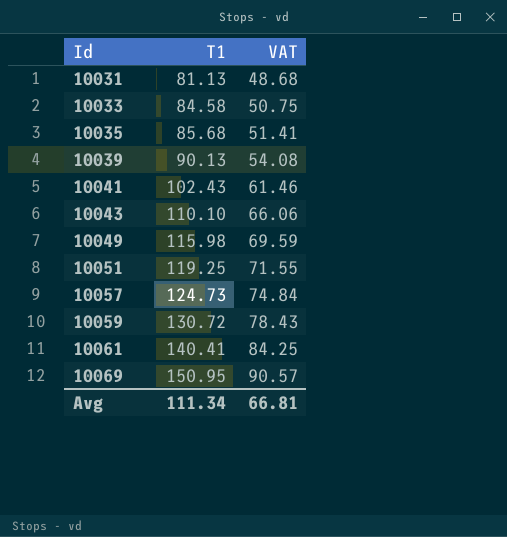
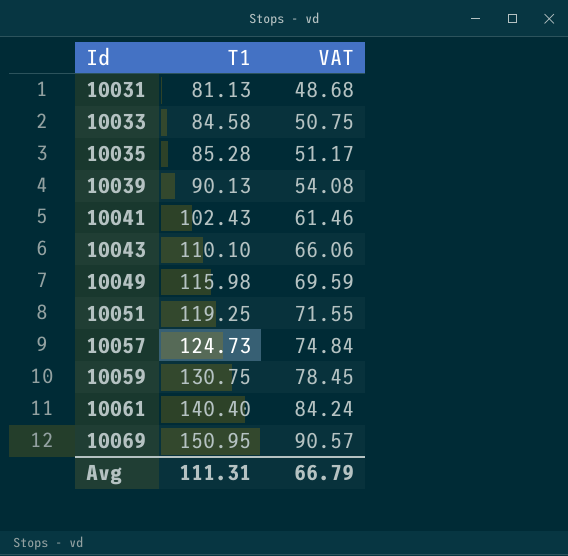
10035 | T1: 85.68 -> 85.28
10035 | VAT: 51.41 -> 51.17
10059 | T1: 130.72 -> 130.75
10059 | VAT: 78.43 -> 78.45
10061 | T1: 140.41 -> 140.40
10061 | VAT: 84.25 -> 84.24
Avg | T1: 111.34 -> 111.31
Avg | VAT: 66.81 -> 66.79

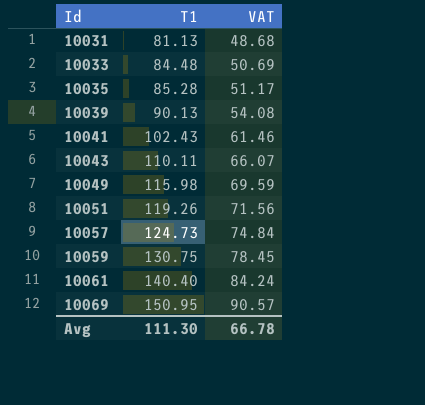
10033 | T1: 84.58 -> 84.48
10033 | VAT: 50.75 -> 50.69
10043 | T1: 110.10 -> 110.11
10043 | VAT: 66.06 -> 66.07
10051 | T1: 119.25 -> 119.26
10051 | VAT: 71.55 -> 71.56
Avg | T1: 111.31 -> 111.30
Avg | VAT: 66.79 -> 66.78

